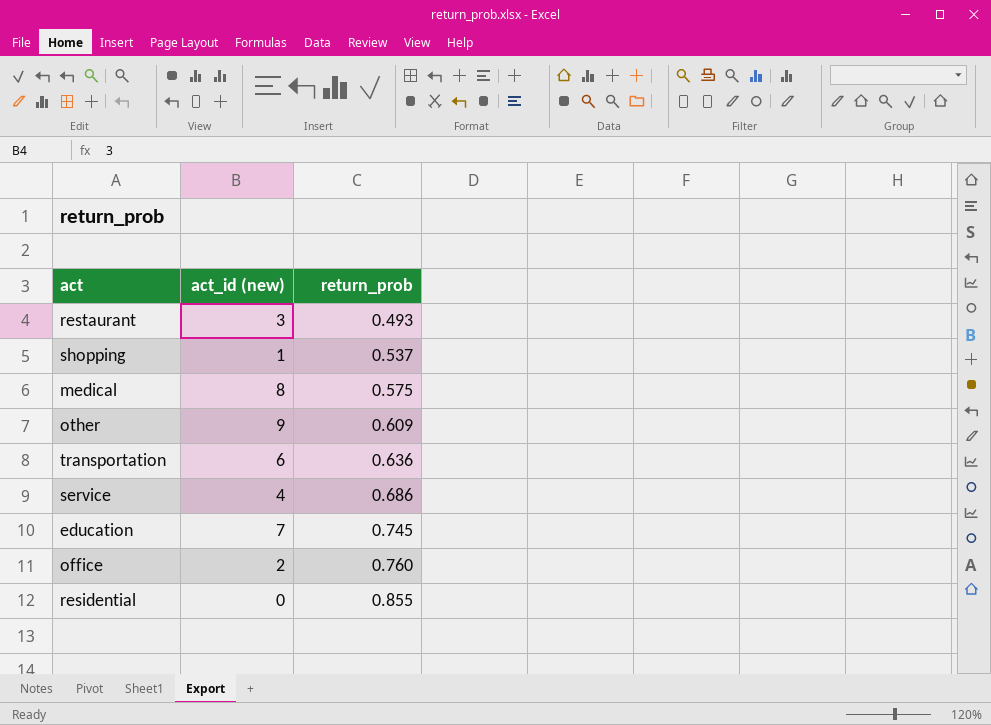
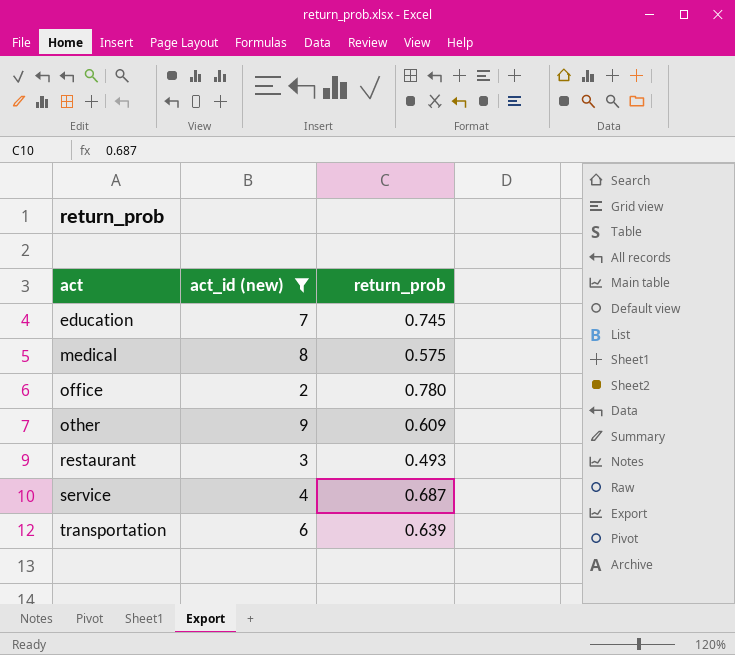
filter: none -> act_id (new) >= 2
row order: return_prob ascending -> act ascending
office | return_prob: 0.760 -> 0.780
service | return_prob: 0.686 -> 0.687
transportation | return_prob: 0.636 -> 0.639

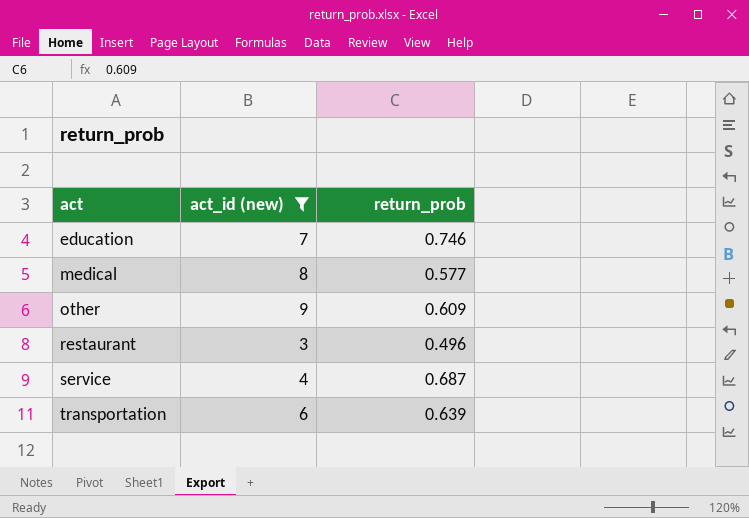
row office: 2 | 0.780 -> none
education | return_prob: 0.745 -> 0.746
medical | return_prob: 0.575 -> 0.577
restaurant | return_prob: 0.493 -> 0.496

